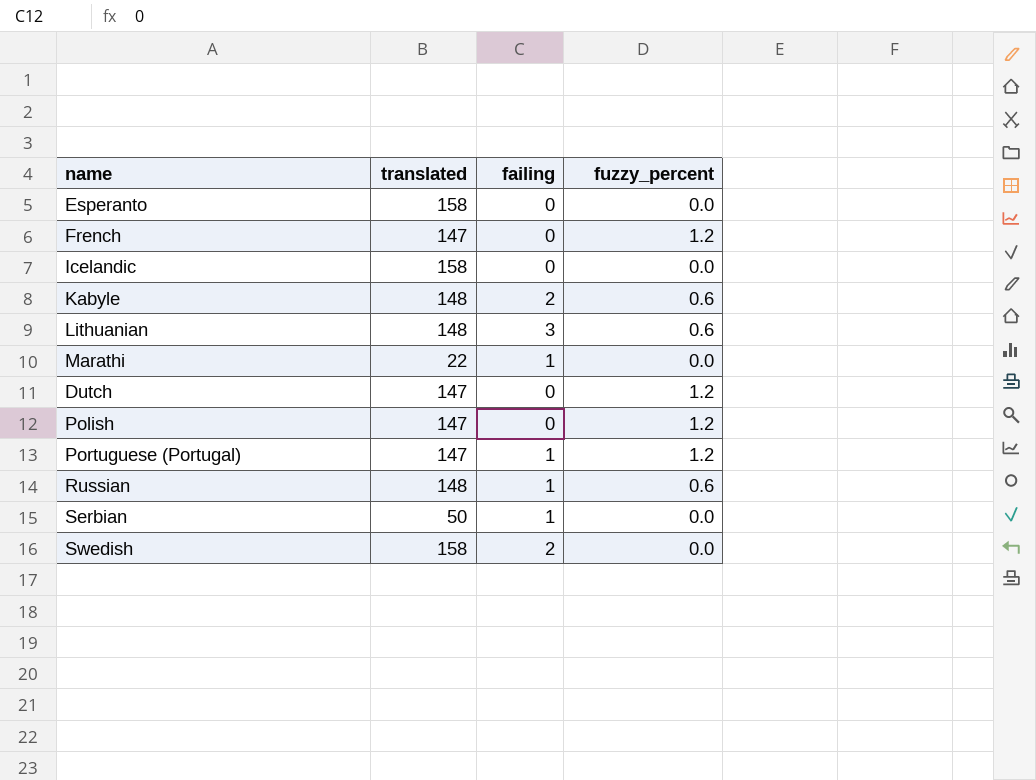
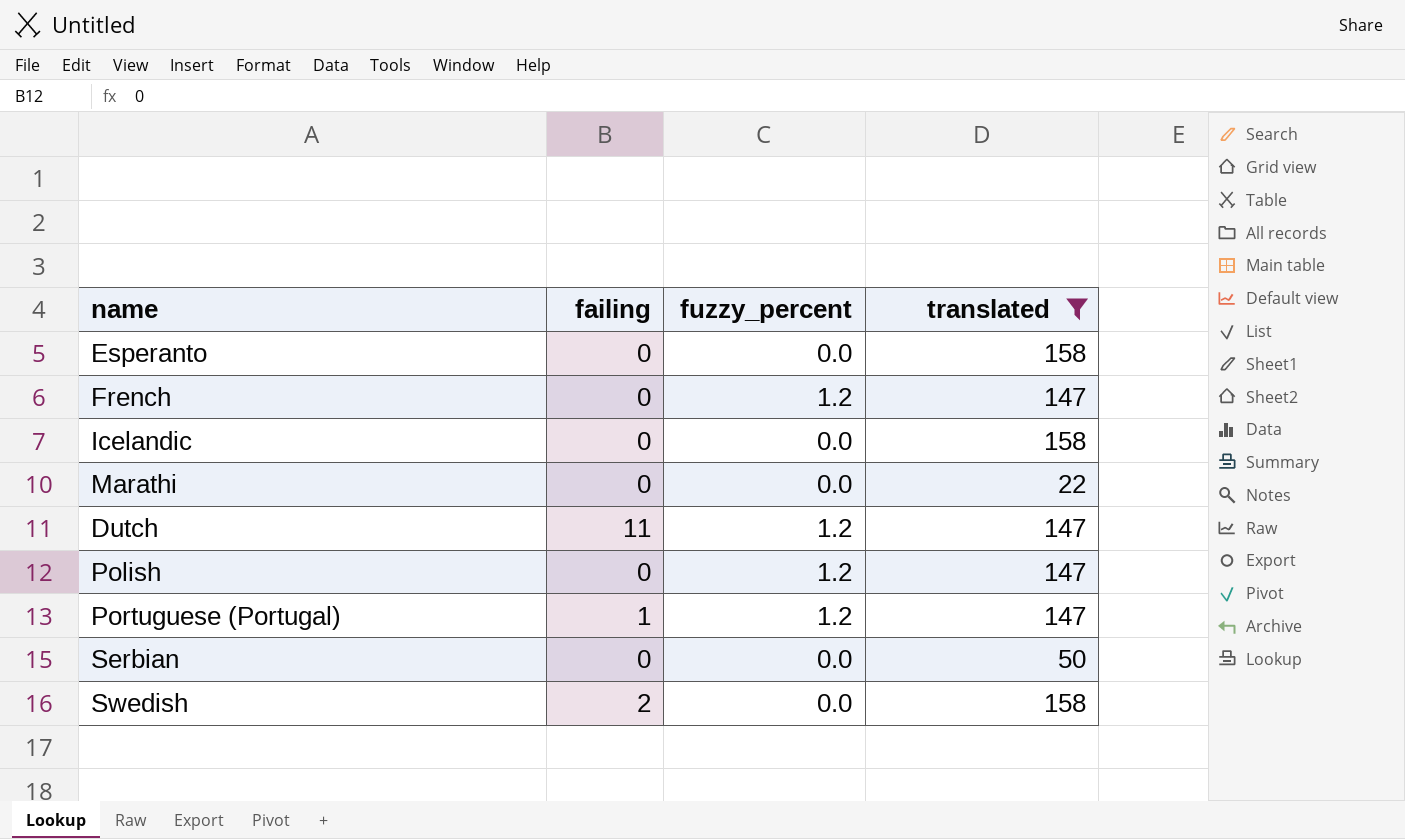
filter: none -> translated != 148
column translated | position: 2 -> 4
Marathi | failing: 1 -> 0
Dutch | failing: 0 -> 11
Serbian | failing: 1 -> 0

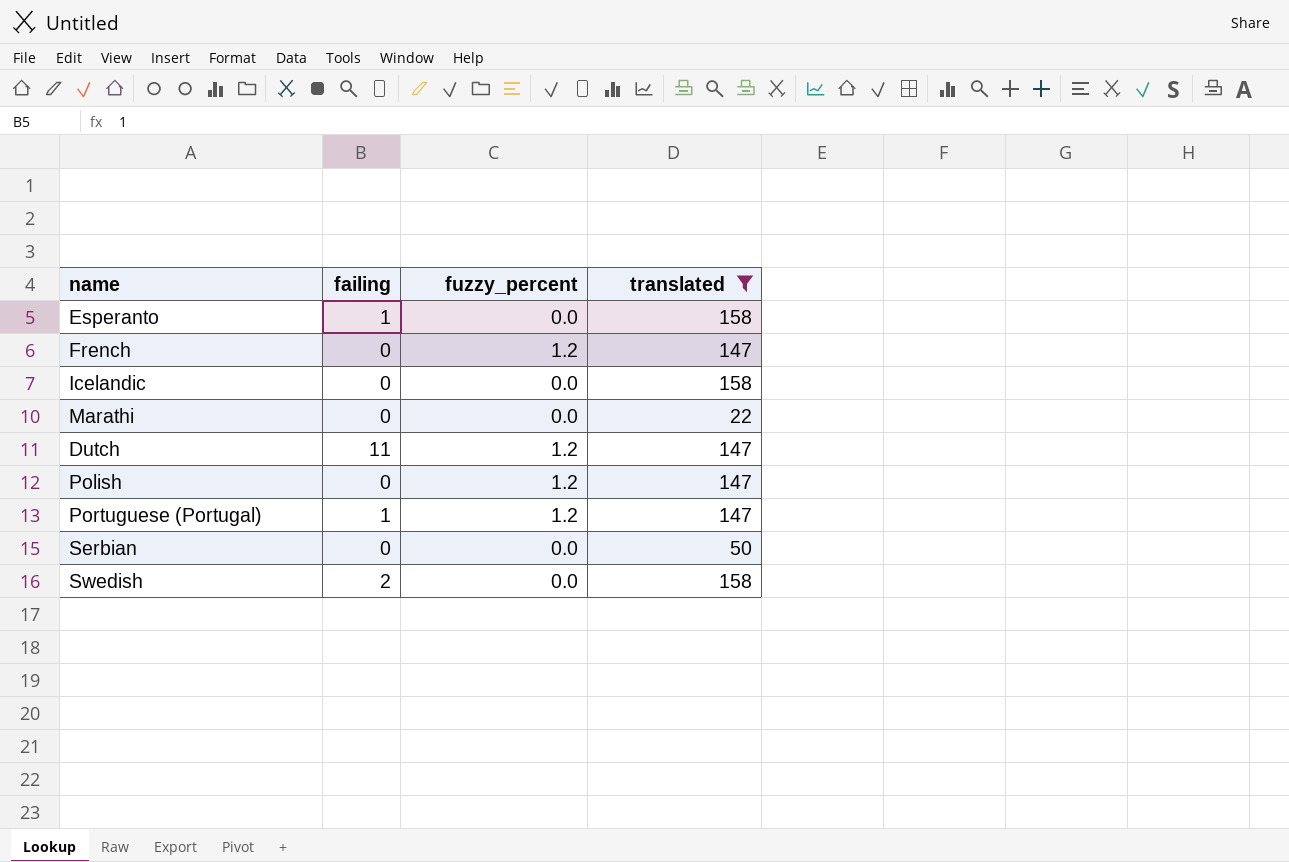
Esperanto | failing: 0 -> 1

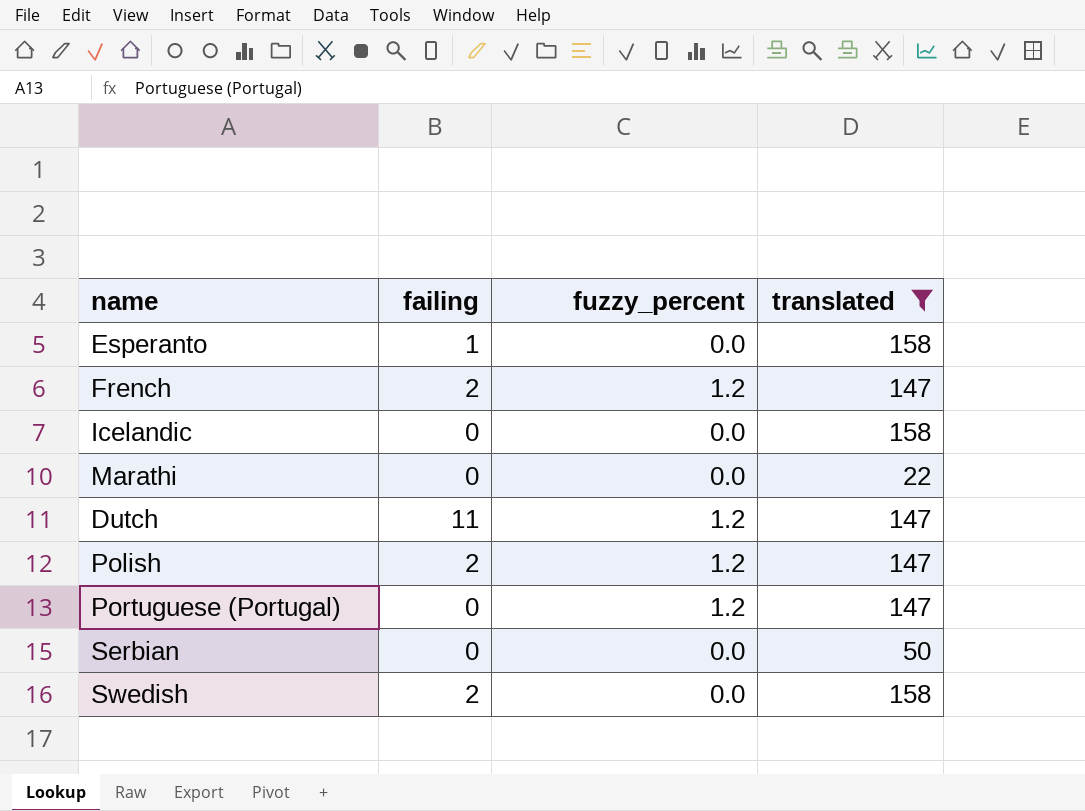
French | failing: 0 -> 2
Polish | failing: 0 -> 2
Portuguese (Portugal) | failing: 1 -> 0

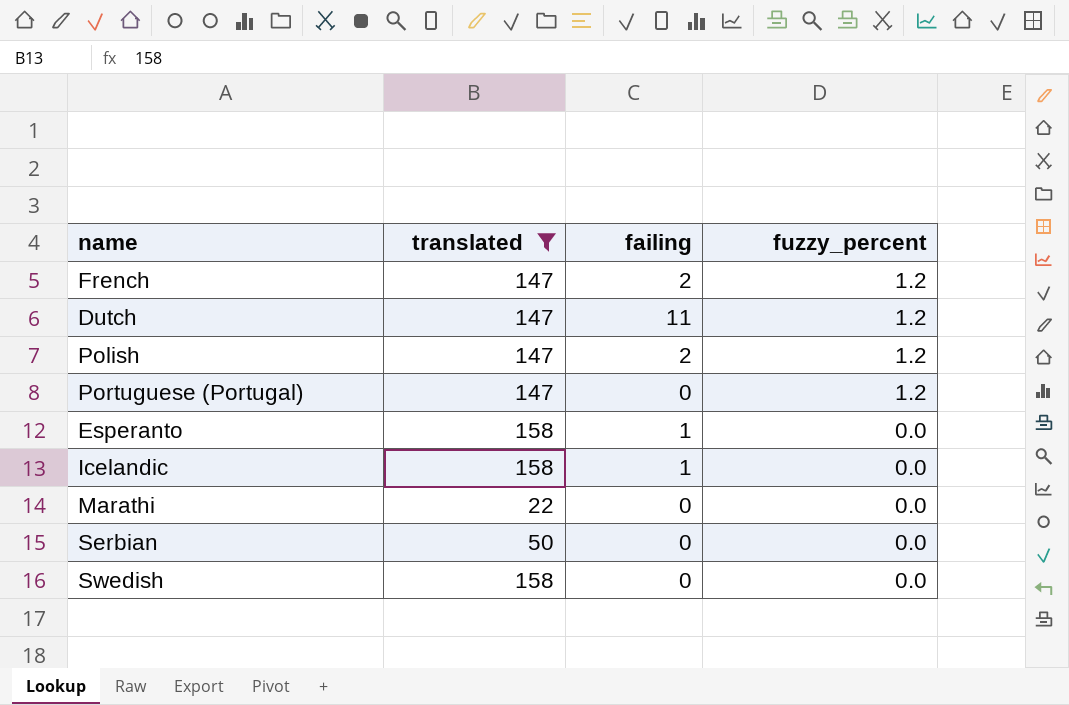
row order: none -> fuzzy_percent descending
column translated | position: 4 -> 2
Icelandic | failing: 0 -> 1
Swedish | failing: 2 -> 0

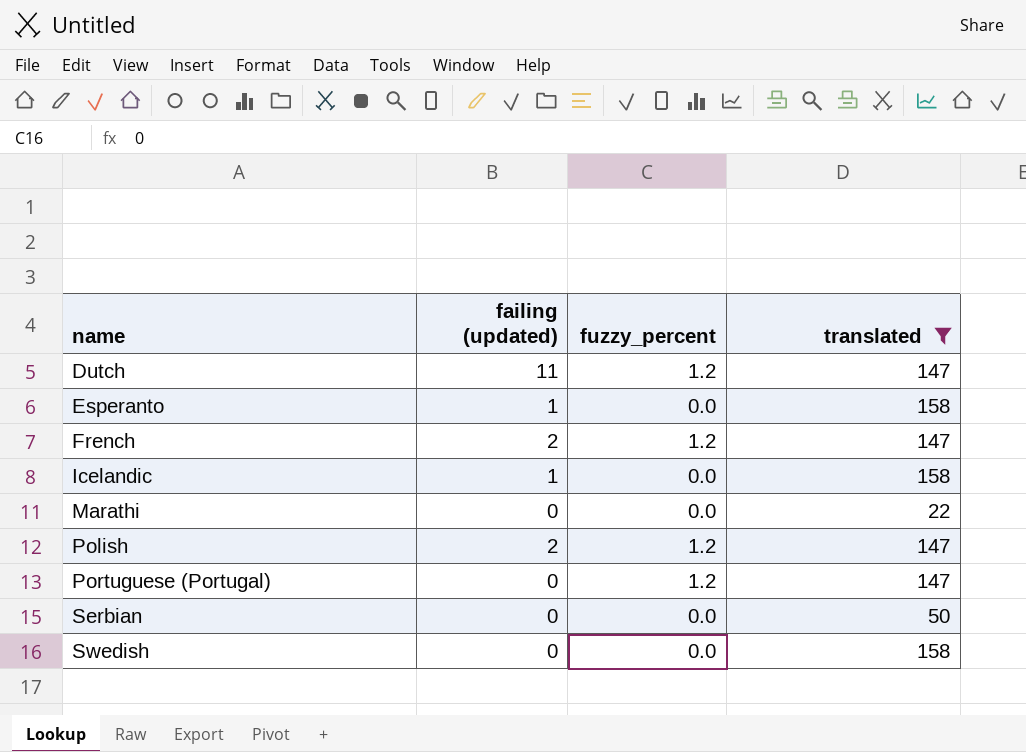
row order: fuzzy_percent descending -> name ascending
column name: failing -> failing (updated)
column translated | position: 2 -> 4

